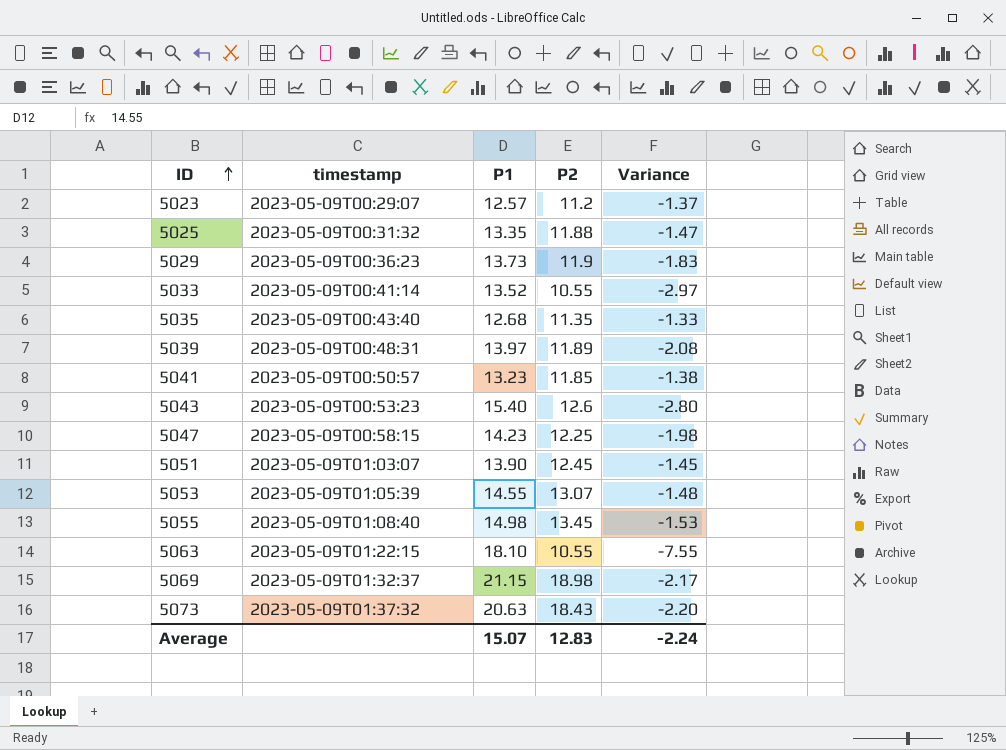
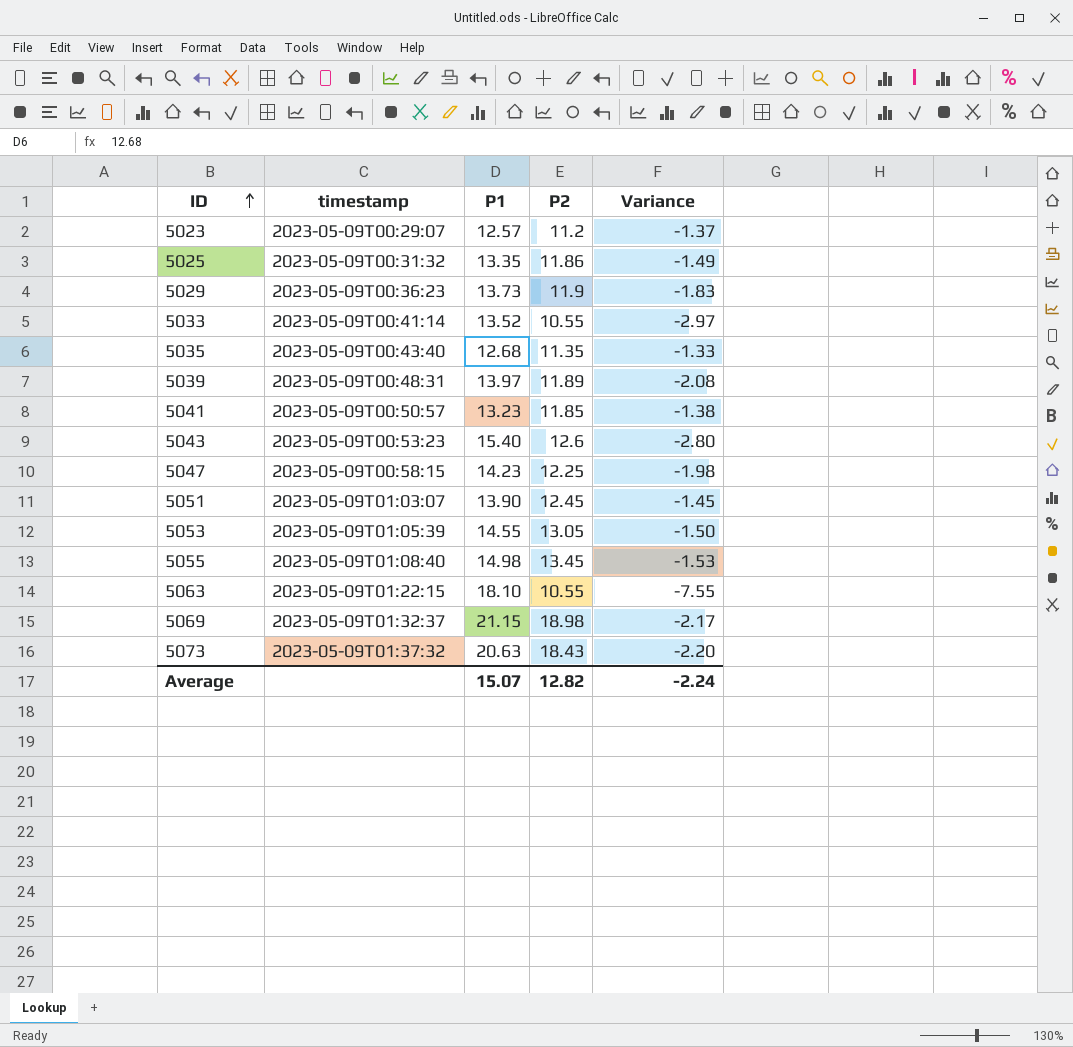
5025 | P2: 11.88 -> 11.86
5025 | Variance: -1.47 -> -1.49
5053 | P2: 13.07 -> 13.05
5053 | Variance: -1.48 -> -1.50
Average | P2: 12.83 -> 12.82

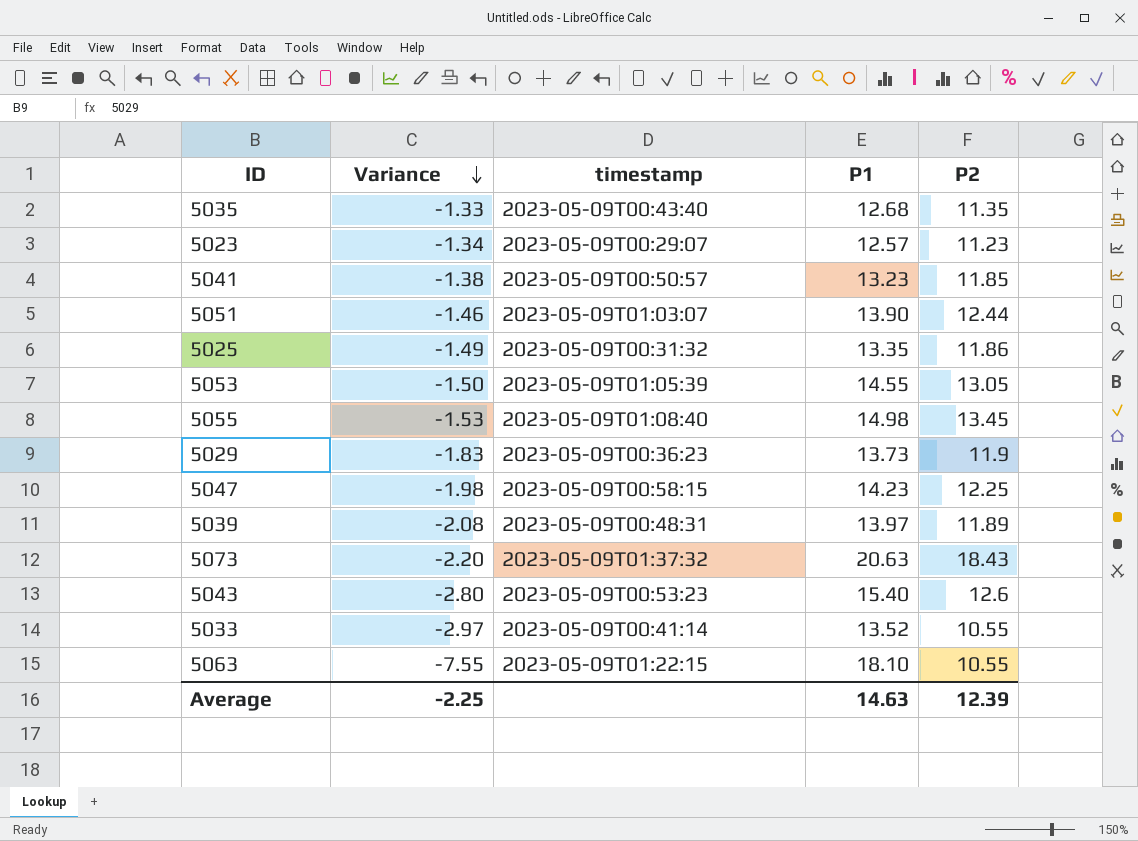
row order: ID ascending -> Variance descending
column Variance | position: 5 -> 2
row 5069: 2023-05-09T01:32:37 | 21.15 | 18.98 | -2.17 -> none
5023 | Variance: -1.37 -> -1.34
5023 | P2: 11.2 -> 11.23
5051 | Variance: -1.45 -> -1.46
5051 | P2: 12.45 -> 12.44
Average | Variance: -2.24 -> -2.25
Average | P1: 15.07 -> 14.63
Average | P2: 12.82 -> 12.39

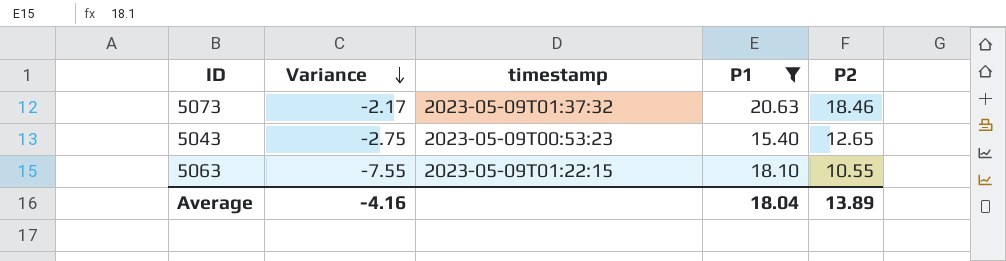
filter: none -> P1 >= 15.40
5073 | Variance: -2.20 -> -2.17
5073 | P2: 18.43 -> 18.46
5043 | Variance: -2.80 -> -2.75
5043 | P2: 12.6 -> 12.65
Average | Variance: -2.25 -> -4.16
Average | P1: 14.63 -> 18.04
Average | P2: 12.39 -> 13.89

